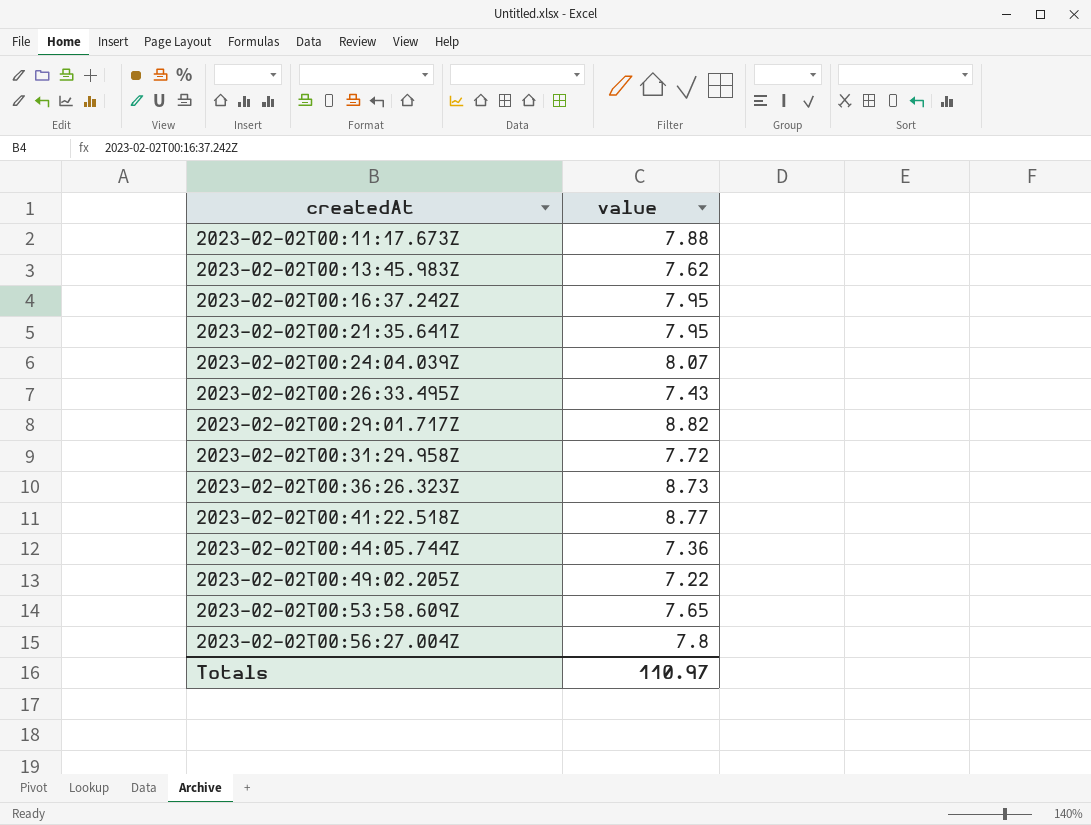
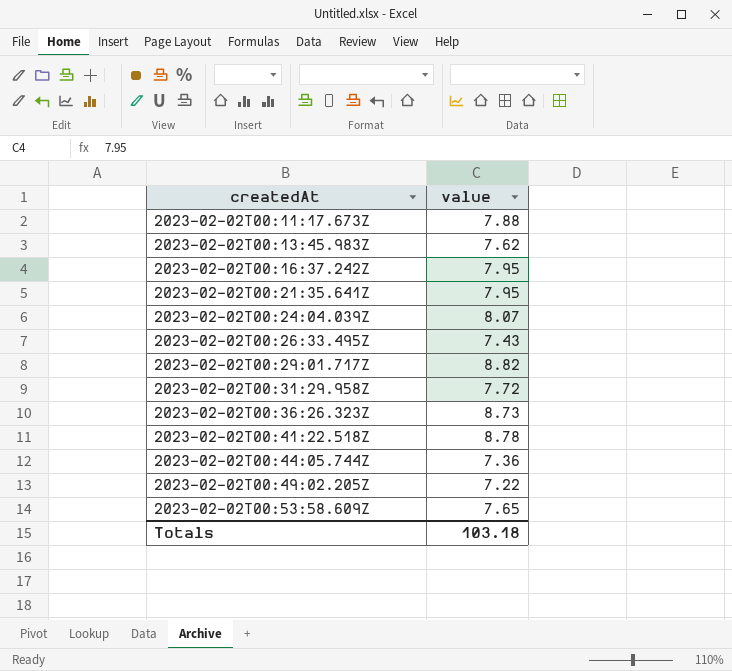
row 2023-02-02T00:56:27.004Z: 7.8 -> none
2023-02-02T00:41:22.518Z | value: 8.77 -> 8.78
Totals | value: 110.97 -> 103.18

